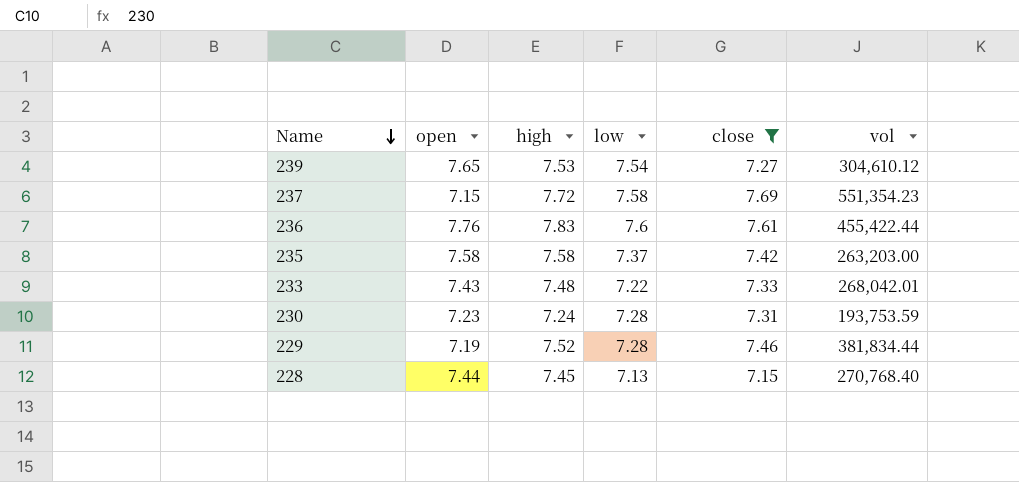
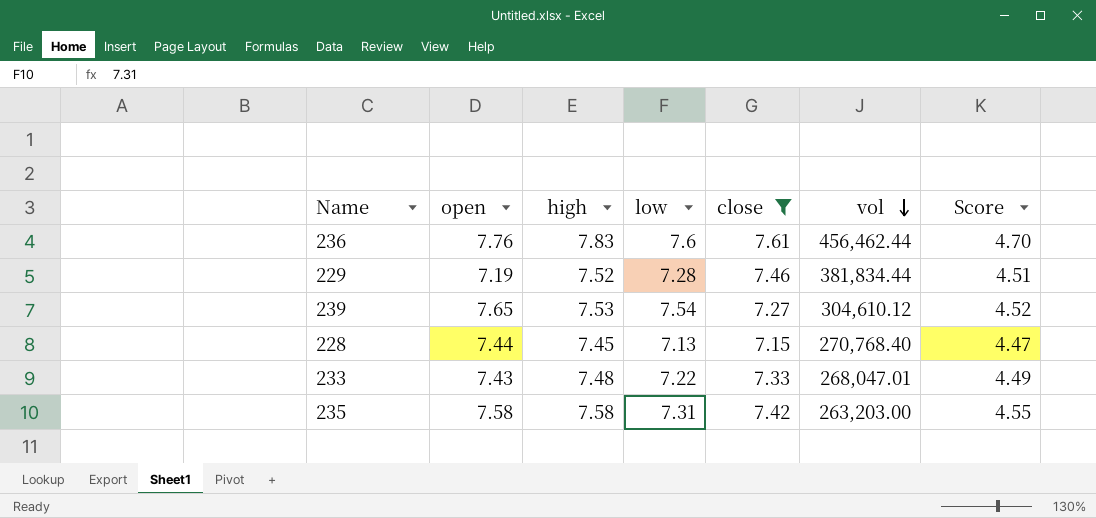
row order: Name descending -> vol descending
column Score | formula: none -> [high] * 0.6
row 237: 7.15 | 7.72 | 7.58 | 7.69 | 551,354.23 -> none
row 230: 7.23 | 7.24 | 7.28 | 7.31 | 193,753.59 -> none
236 | vol: 455,422.44 -> 456,462.44
233 | vol: 268,042.01 -> 268,047.01
235 | low: 7.37 -> 7.31

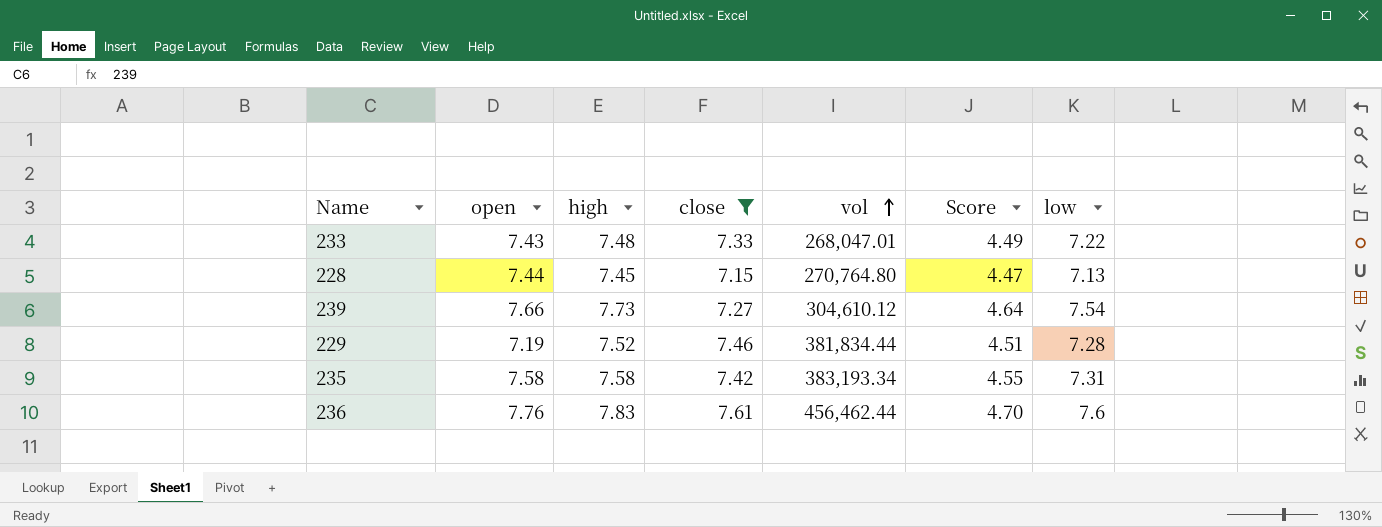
row order: vol descending -> vol ascending
column low | position: 4 -> 7
228 | vol: 270,768.40 -> 270,764.80
239 | open: 7.65 -> 7.66
239 | high: 7.53 -> 7.73
239 | Score: 4.52 -> 4.64
235 | vol: 263,203.00 -> 383,193.34

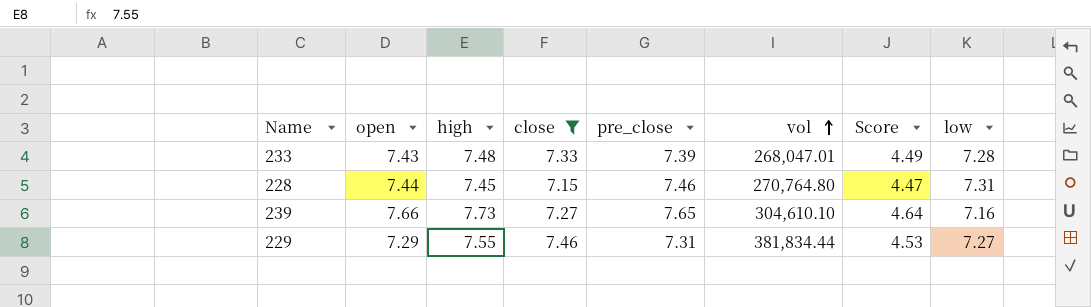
column pre_close | position: none -> 5
row 235: 7.58 | 7.58 | 7.42 | 383,193.34 | 4.55 | 7.31 -> none
row 236: 7.76 | 7.83 | 7.61 | 456,462.44 | 4.70 | 7.6 -> none
233 | low: 7.22 -> 7.28
228 | low: 7.13 -> 7.31
239 | vol: 304,610.12 -> 304,610.10
239 | low: 7.54 -> 7.16
229 | open: 7.19 -> 7.29
229 | high: 7.52 -> 7.55
229 | Score: 4.51 -> 4.53
229 | low: 7.28 -> 7.27

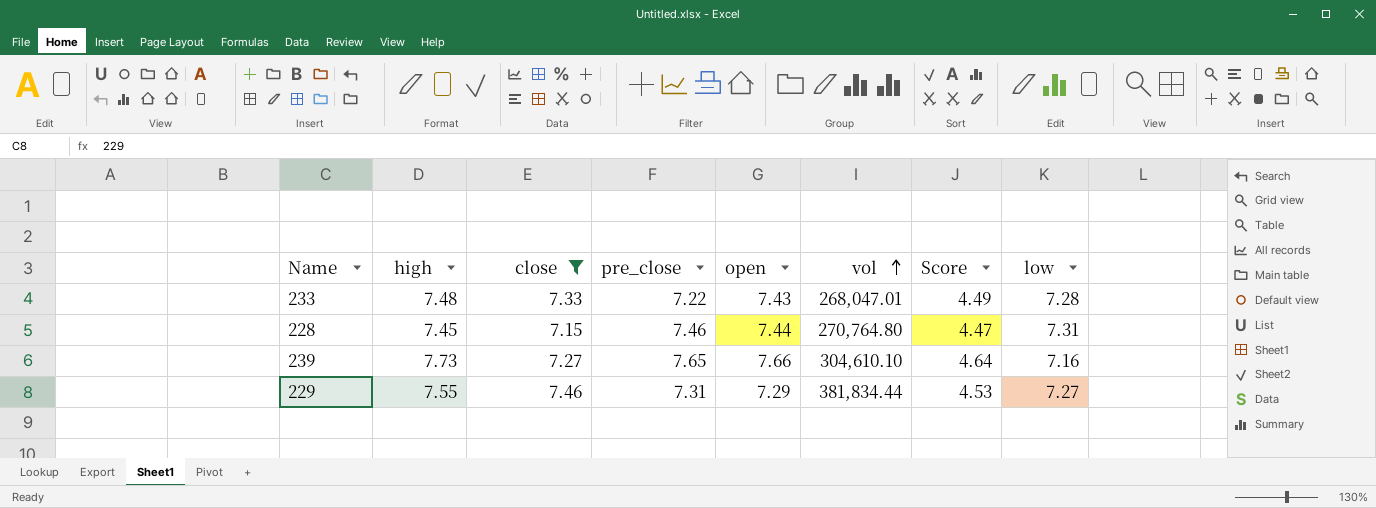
column open | position: 2 -> 5
233 | pre_close: 7.39 -> 7.22

